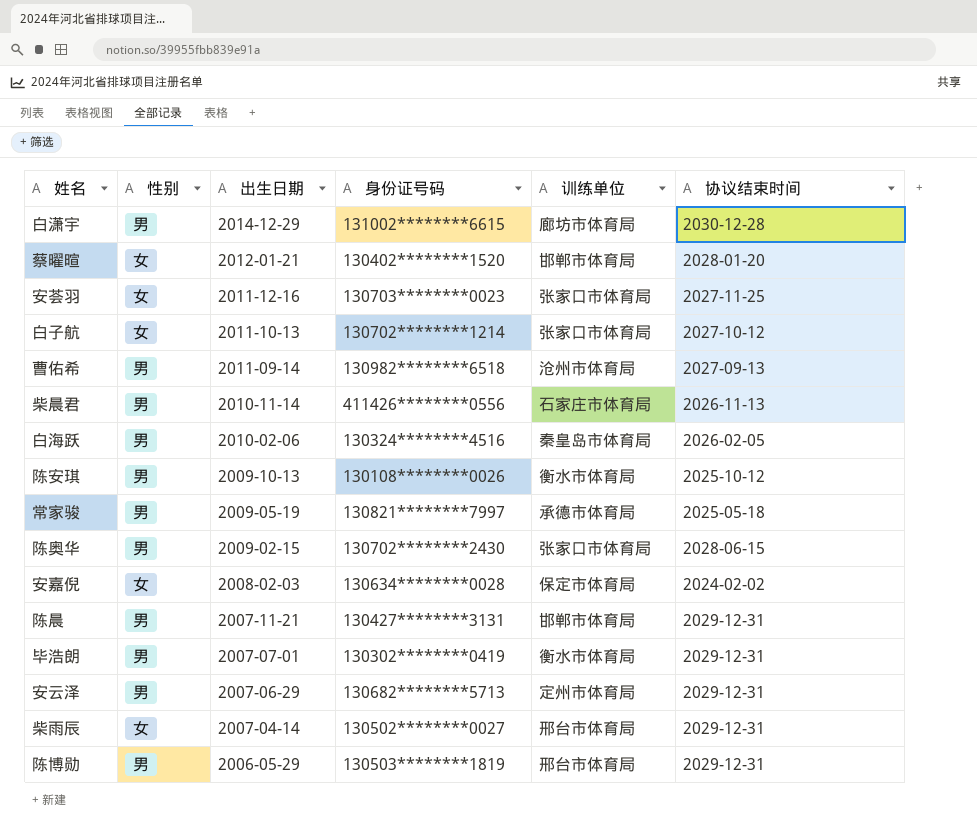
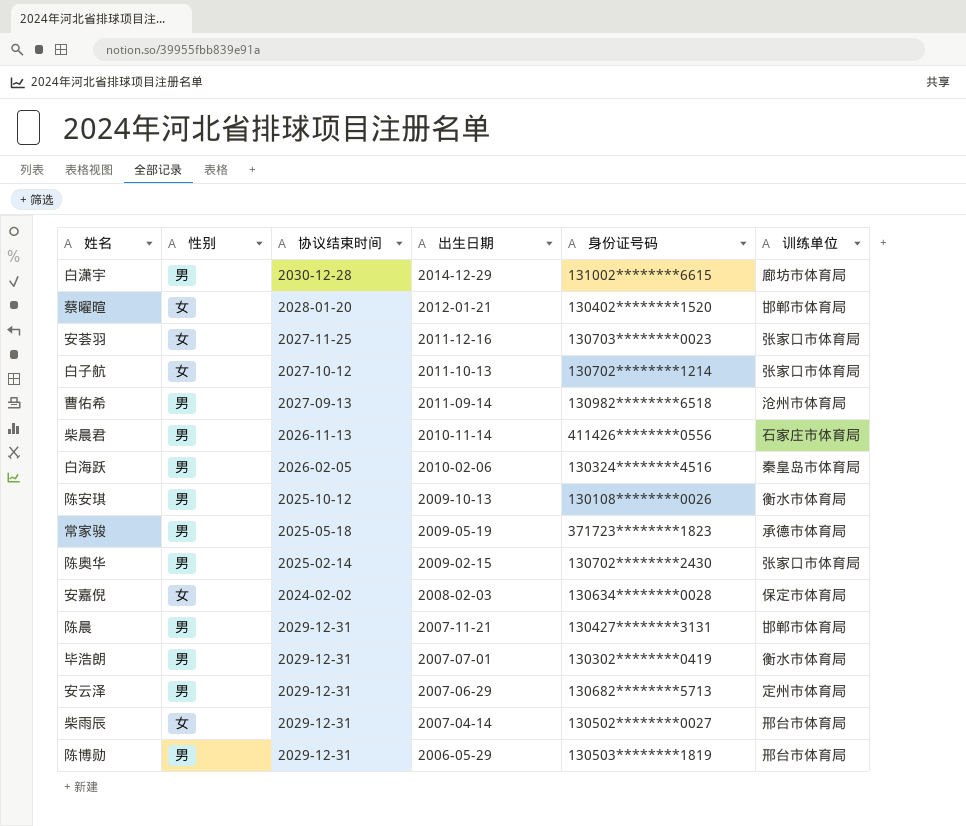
column 协议结束时间 | position: 6 -> 3
常家骏 | 身份证号码: 130821********7997 -> 371723********1823
陈奥华 | 协议结束时间: 2028-06-15 -> 2025-02-14

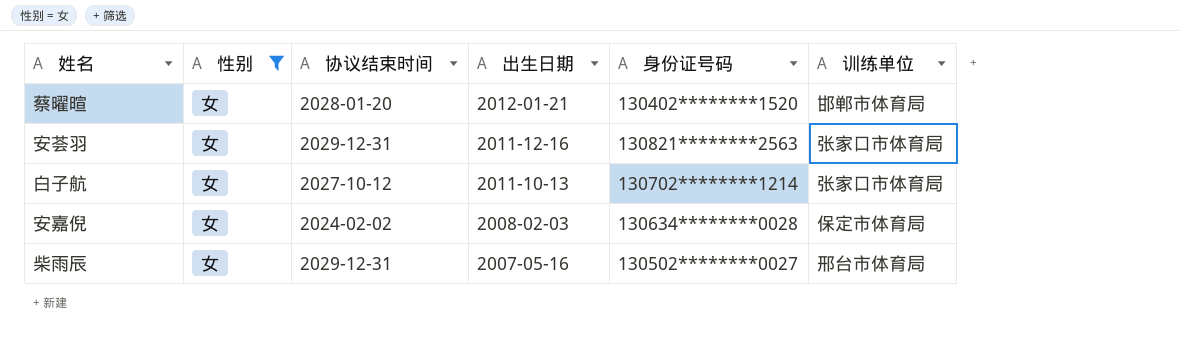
filter: none -> 性别 = 女
安荟羽 | 协议结束时间: 2027-11-25 -> 2029-12-31
安荟羽 | 身份证号码: 130703********0023 -> 130821********2563
柴雨辰 | 出生日期: 2007-04-14 -> 2007-05-16

